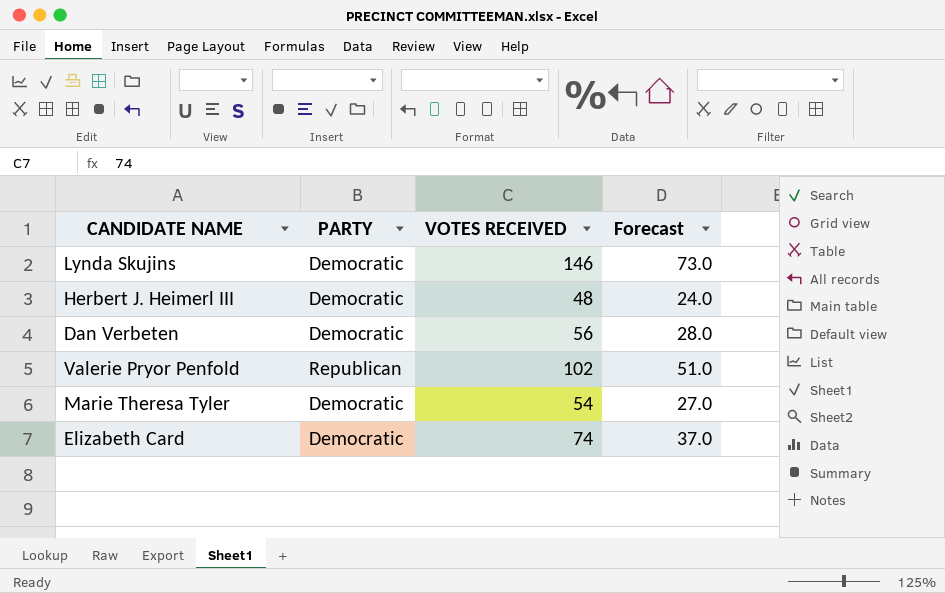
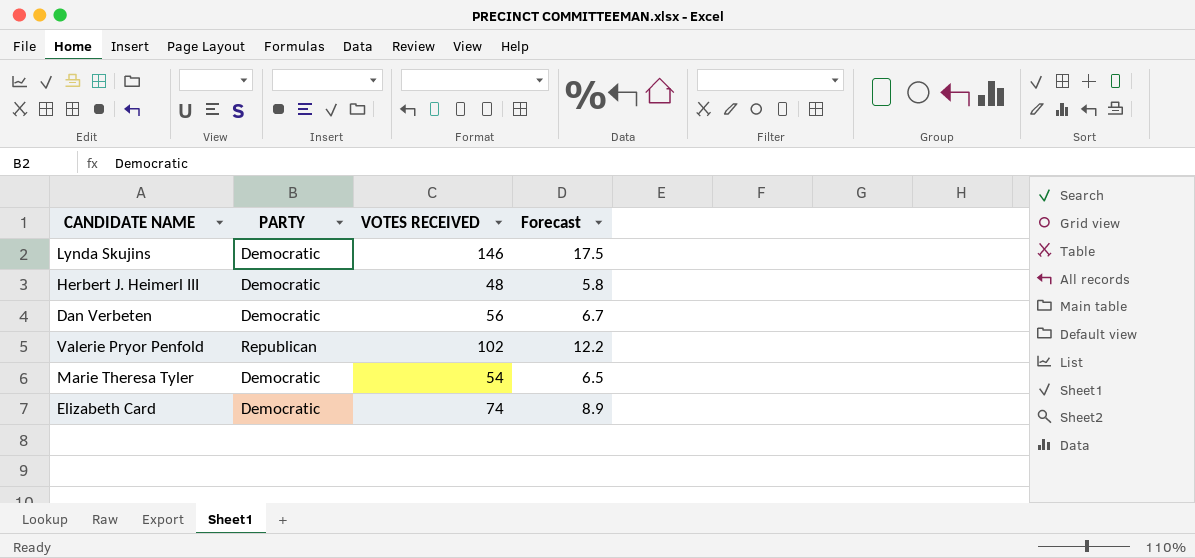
column Forecast | formula: [VOTES RECEIVED] * 0.5 -> [VOTES RECEIVED] * 0.12

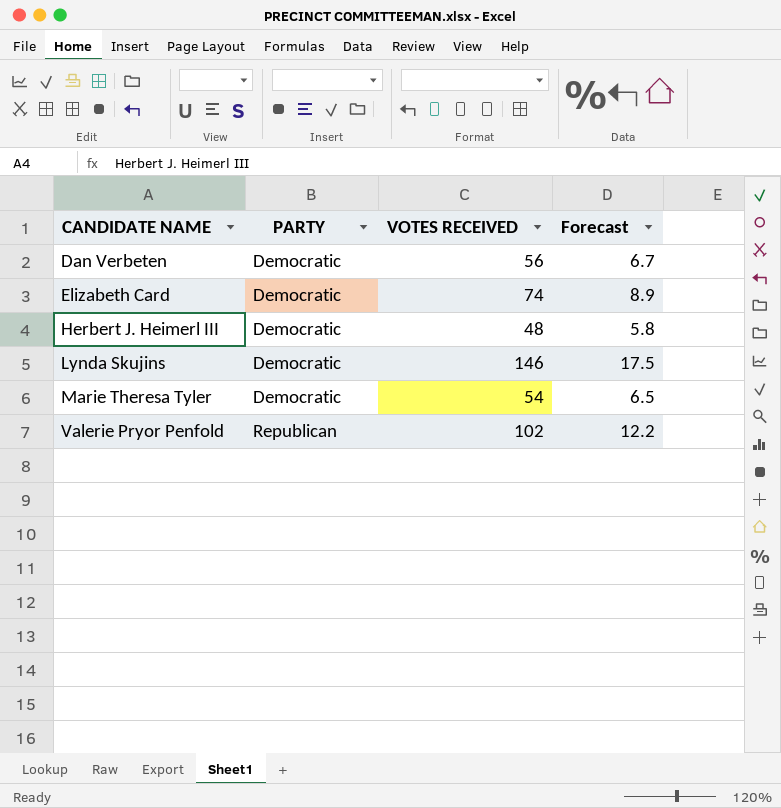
row order: none -> CANDIDATE NAME ascending

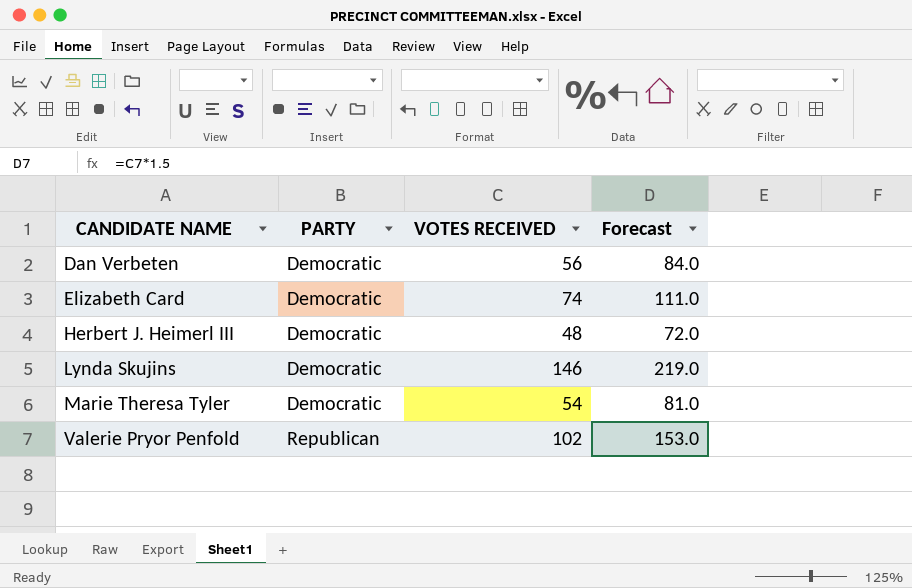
column Forecast | formula: [VOTES RECEIVED] * 0.12 -> [VOTES RECEIVED] * 1.5

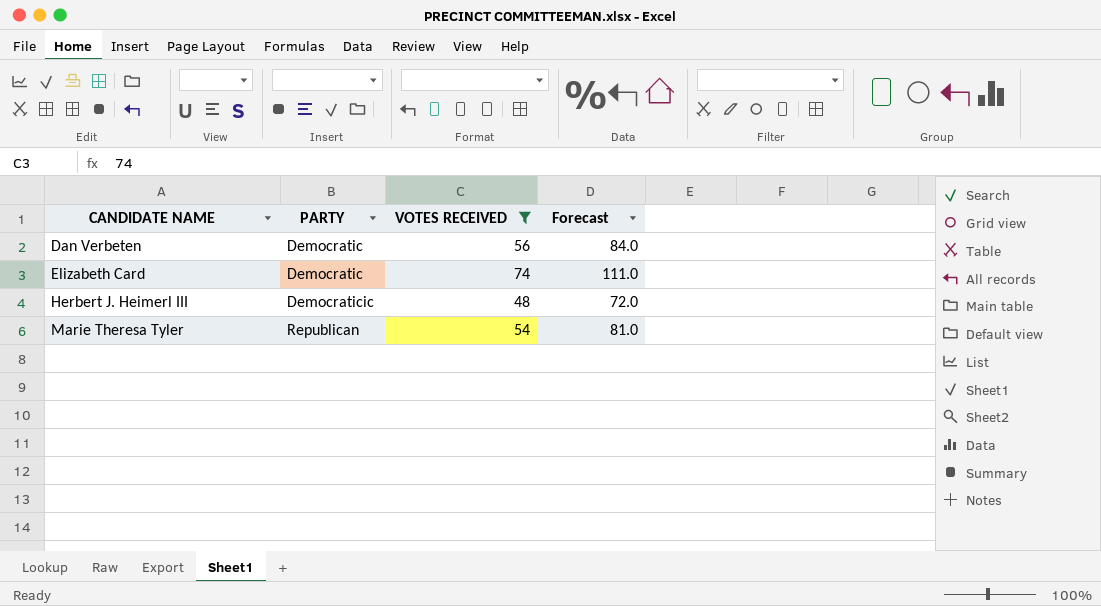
filter: none -> VOTES RECEIVED <= 74
Herbert J. Heimerl III | PARTY: Democratic -> Democraticic
Marie Theresa Tyler | PARTY: Democratic -> Republican

